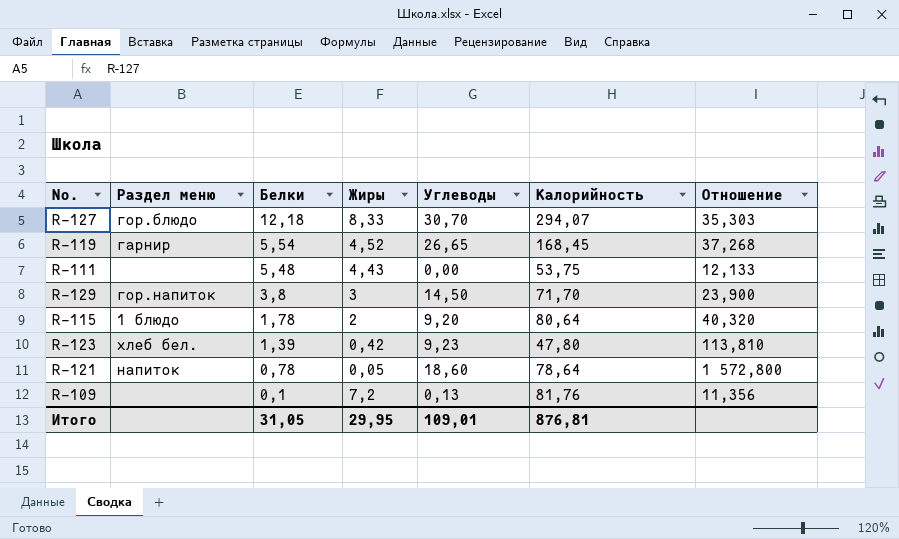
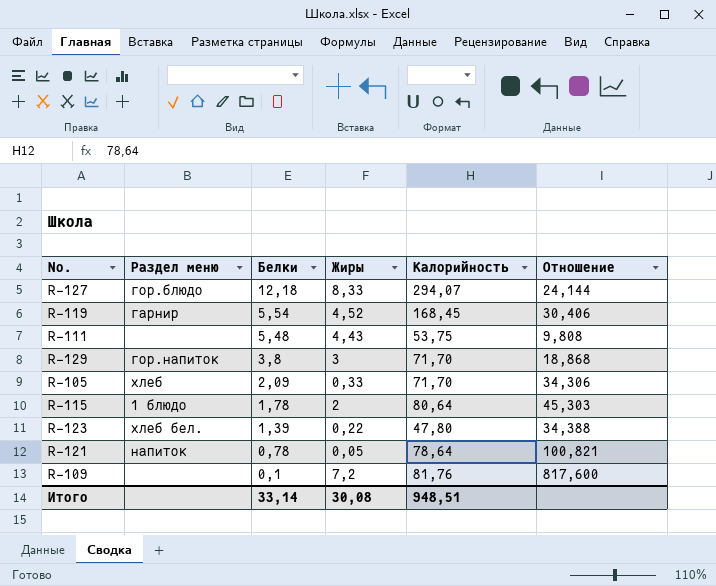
column Углеводы | position: 5 -> none
column Отношение | formula: [Калорийность] / [Жиры] -> [Калорийность] / [Белки]
row R-105: none -> хлеб | 2,09 | 0,33 | 71,70 | 34,306
R-123 | Жиры: 0,42 -> 0,22
Итого | Белки: 31,05 -> 33,14
Итого | Жиры: 29,95 -> 30,08
Итого | Калорийность: 876,81 -> 948,51

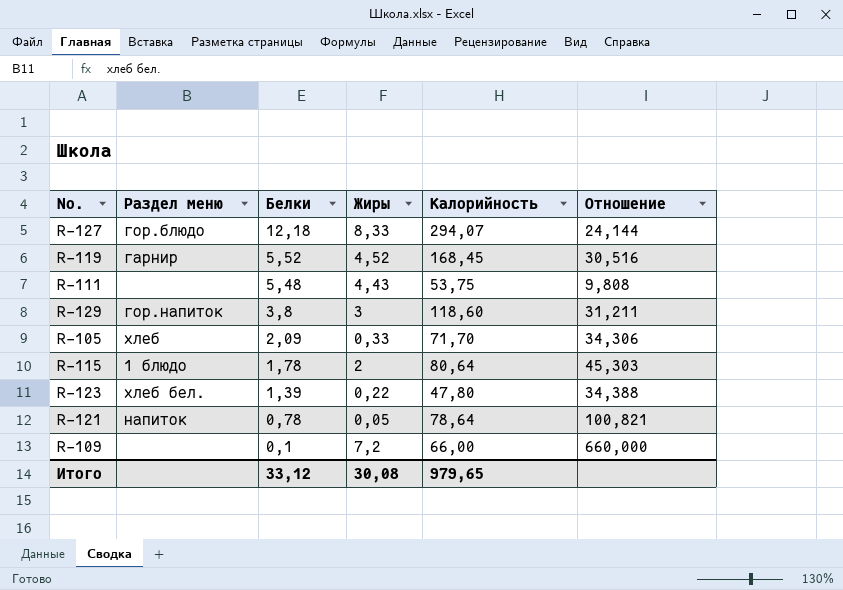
R-119 | Белки: 5,54 -> 5,52
R-119 | Отношение: 30,406 -> 30,516
R-129 | Калорийность: 71,70 -> 118,60
R-129 | Отношение: 18,868 -> 31,211
R-109 | Калорийность: 81,76 -> 66,00
R-109 | Отношение: 817,600 -> 660,000
Итого | Белки: 33,14 -> 33,12
Итого | Калорийность: 948,51 -> 979,65

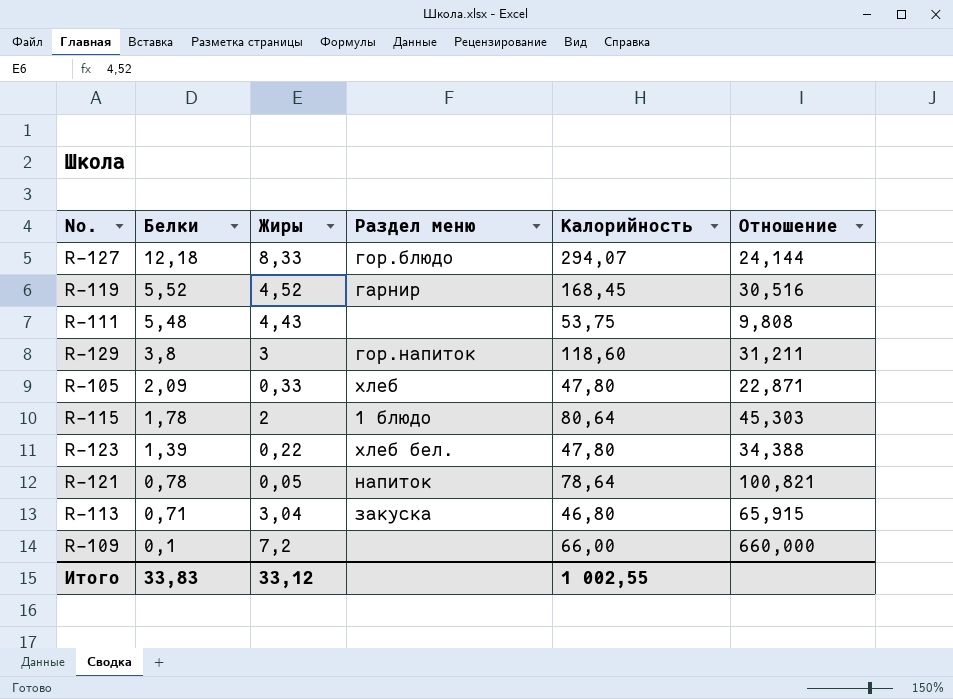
column Раздел меню | position: 2 -> 4
R-105 | Калорийность: 71,70 -> 47,80
R-105 | Отношение: 34,306 -> 22,871
row R-113: none -> 0,71 | 3,04 | закуска | 46,80 | 65,915
Итого | Белки: 33,12 -> 33,83
Итого | Жиры: 30,08 -> 33,12
Итого | Калорийность: 979,65 -> 1 002,55

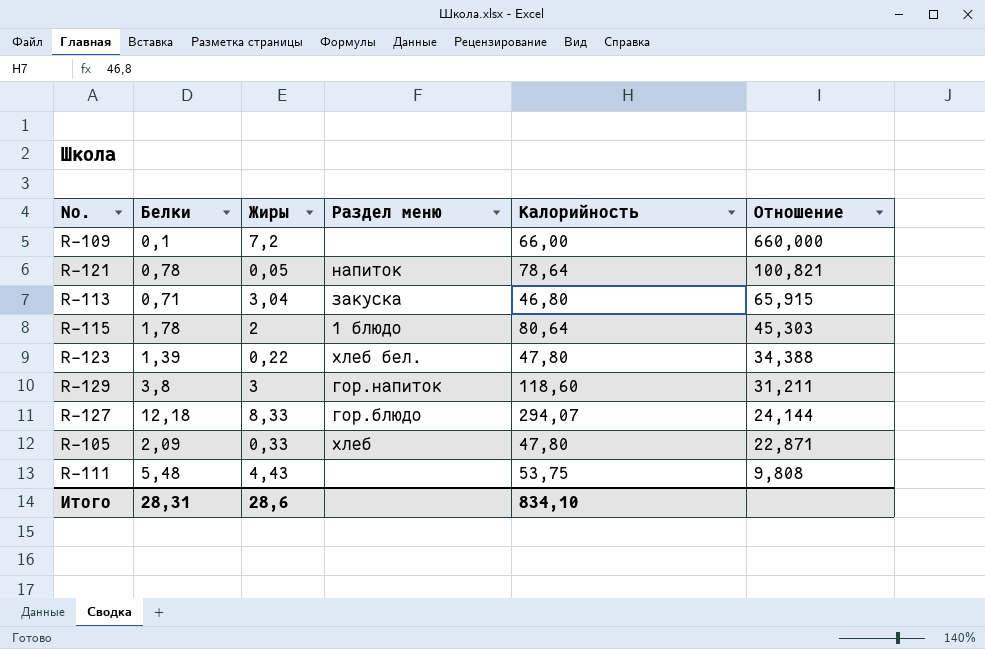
row order: Белки descending -> Отношение descending
row R-119: 5,52 | 4,52 | гарнир | 168,45 | 30,516 -> none
Итого | Белки: 33,83 -> 28,31
Итого | Жиры: 33,12 -> 28,6
Итого | Калорийность: 1 002,55 -> 834,10

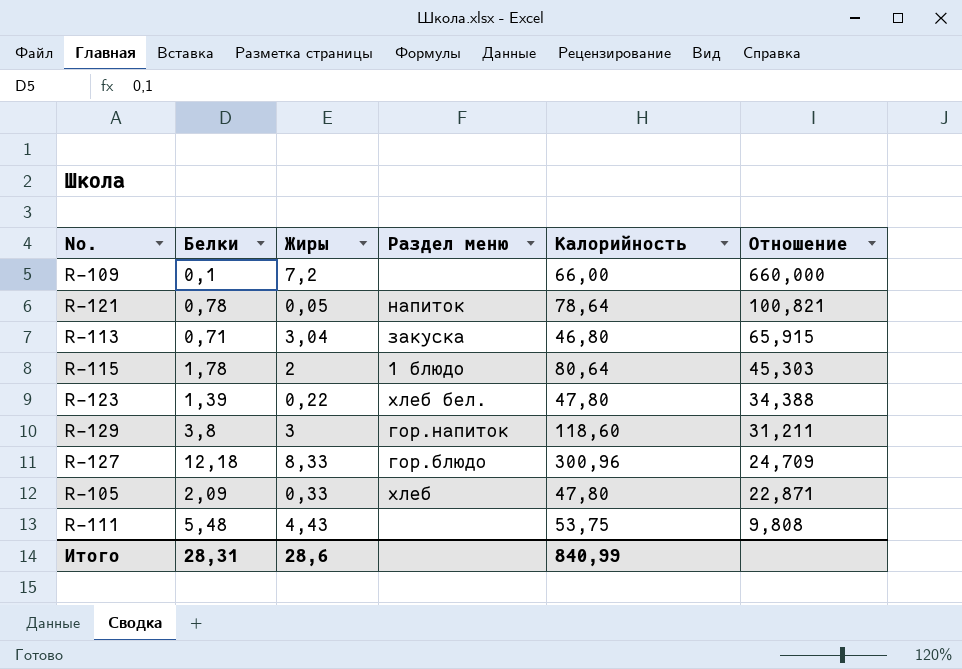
R-127 | Калорийность: 294,07 -> 300,96
R-127 | Отношение: 24,144 -> 24,709
Итого | Калорийность: 834,10 -> 840,99

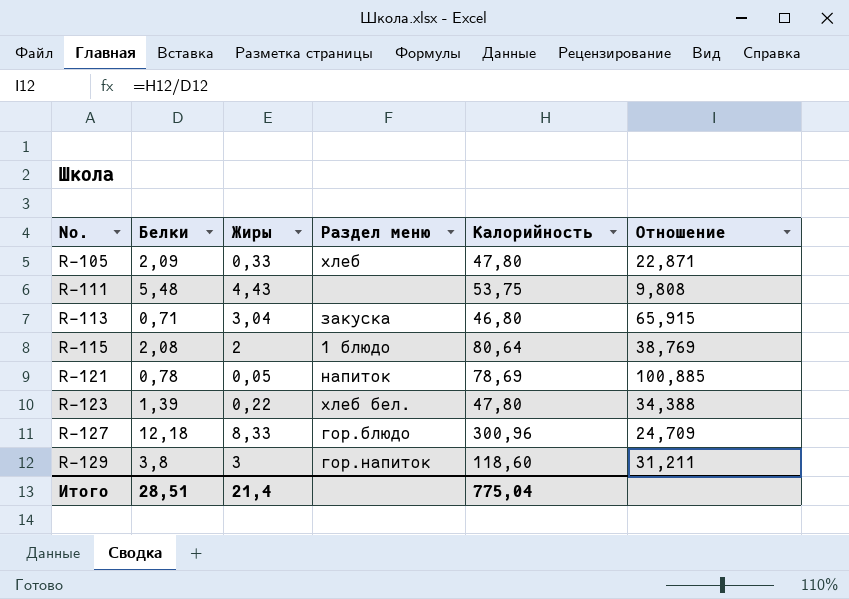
row order: Отношение descending -> No. ascending
row R-109: 0,1 | 7,2 | none | 66,00 | 660,000 -> none
R-115 | Белки: 1,78 -> 2,08
R-115 | Отношение: 45,303 -> 38,769
R-121 | Калорийность: 78,64 -> 78,69
R-121 | Отношение: 100,821 -> 100,885
Итого | Белки: 28,31 -> 28,51
Итого | Жиры: 28,6 -> 21,4
Итого | Калорийность: 840,99 -> 775,04

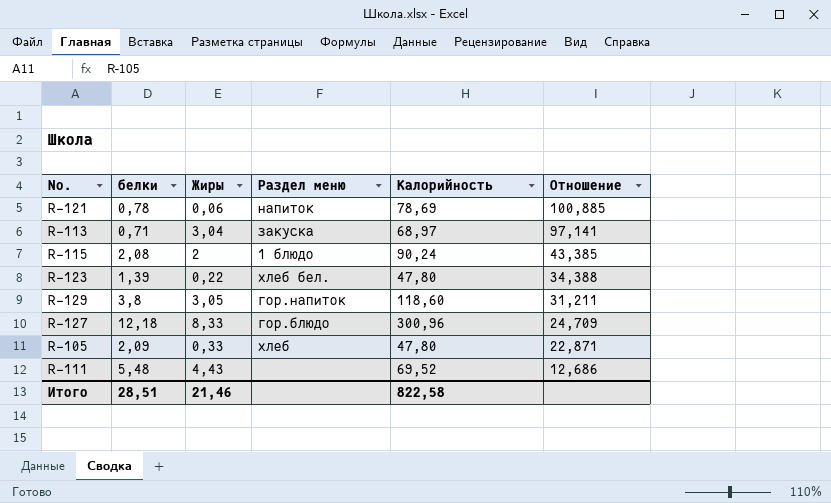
row order: No. ascending -> Отношение descending
column name: Белки -> белки
R-121 | Жиры: 0,05 -> 0,06
R-113 | Калорийность: 46,80 -> 68,97
R-113 | Отношение: 65,915 -> 97,141
R-115 | Калорийность: 80,64 -> 90,24
R-115 | Отношение: 38,769 -> 43,385
R-129 | Жиры: 3 -> 3,05
R-111 | Калорийность: 53,75 -> 69,52
R-111 | Отношение: 9,808 -> 12,686
Итого | Жиры: 21,4 -> 21,46
Итого | Калорийность: 775,04 -> 822,58

